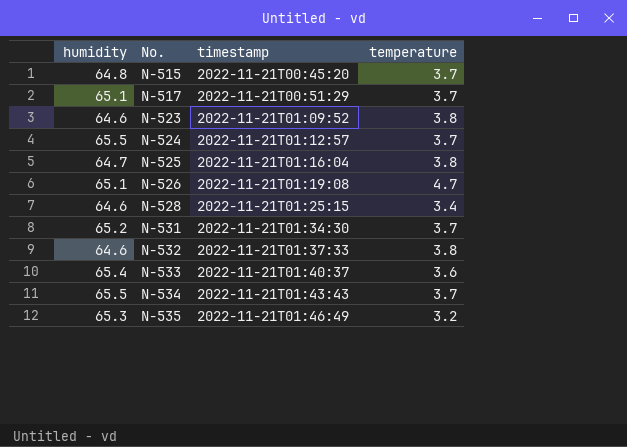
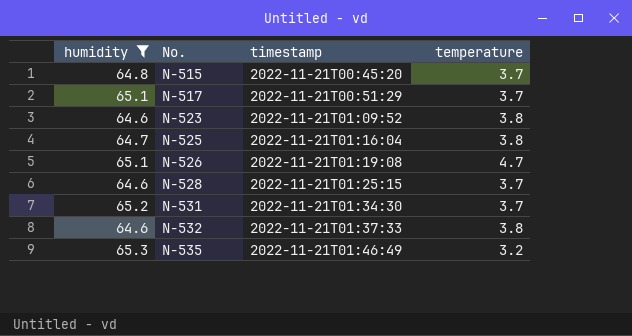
filter: none -> humidity <= 65.3
N-528 | temperature: 3.4 -> 3.7

